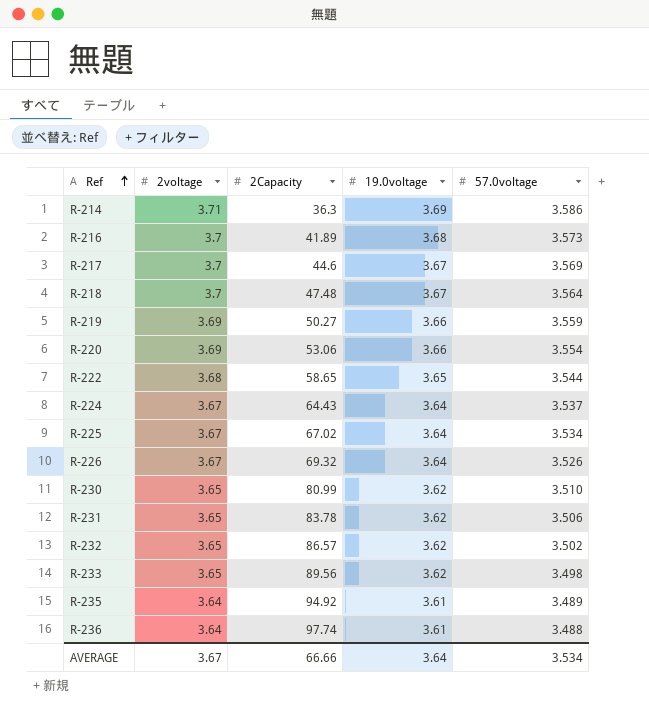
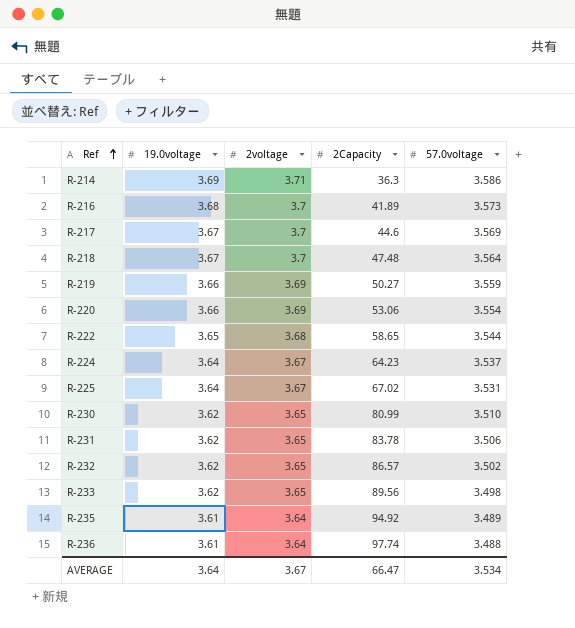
column 19.0voltage | position: 4 -> 2
row R-226: 3.67 | 69.32 | 3.64 | 3.526 -> none
R-224 | 2Capacity: 64.43 -> 64.23
R-225 | 57.0voltage: 3.534 -> 3.531
AVERAGE | 2Capacity: 66.66 -> 66.47

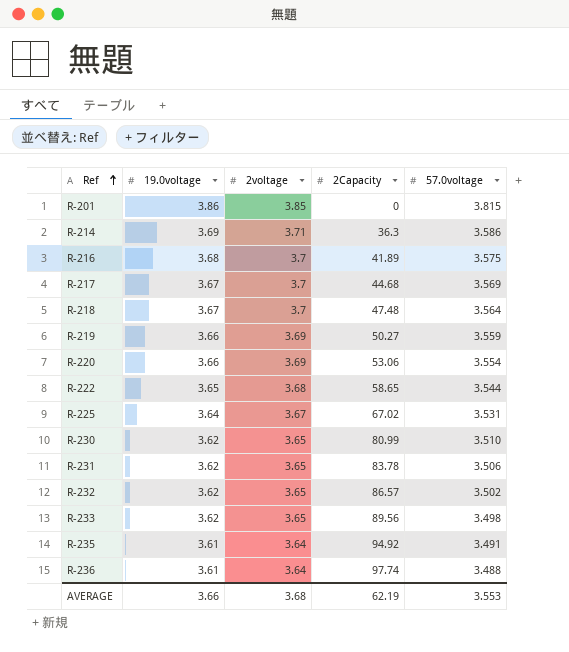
row R-224: 3.64 | 3.67 | 64.23 | 3.537 -> none
row R-201: none -> 3.86 | 3.85 | 0 | 3.815
R-216 | 57.0voltage: 3.573 -> 3.575
R-217 | 2Capacity: 44.6 -> 44.68
R-235 | 57.0voltage: 3.489 -> 3.491
AVERAGE | 19.0voltage: 3.64 -> 3.66
AVERAGE | 2voltage: 3.67 -> 3.68
AVERAGE | 2Capacity: 66.47 -> 62.19
AVERAGE | 57.0voltage: 3.534 -> 3.553

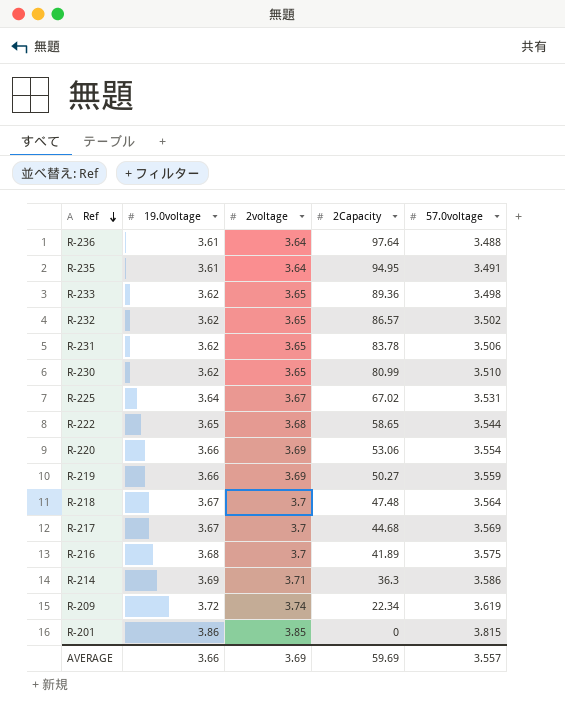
row order: Ref ascending -> Ref descending
R-236 | 2Capacity: 97.74 -> 97.64
R-235 | 2Capacity: 94.92 -> 94.95
R-233 | 2Capacity: 89.56 -> 89.36
row R-209: none -> 3.72 | 3.74 | 22.34 | 3.619
AVERAGE | 2voltage: 3.68 -> 3.69
AVERAGE | 2Capacity: 62.19 -> 59.69
AVERAGE | 57.0voltage: 3.553 -> 3.557

